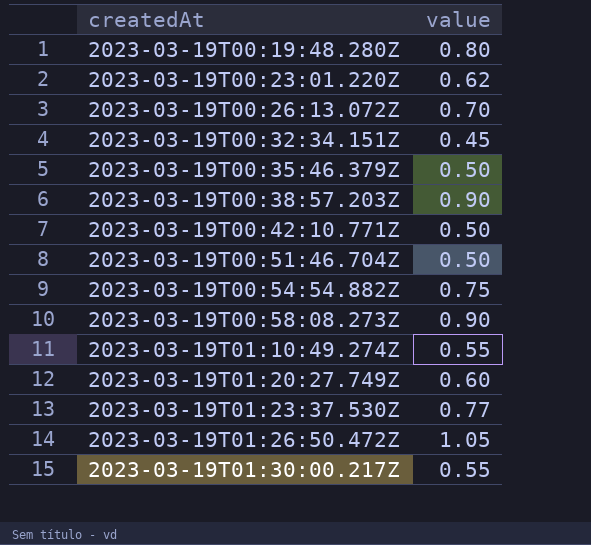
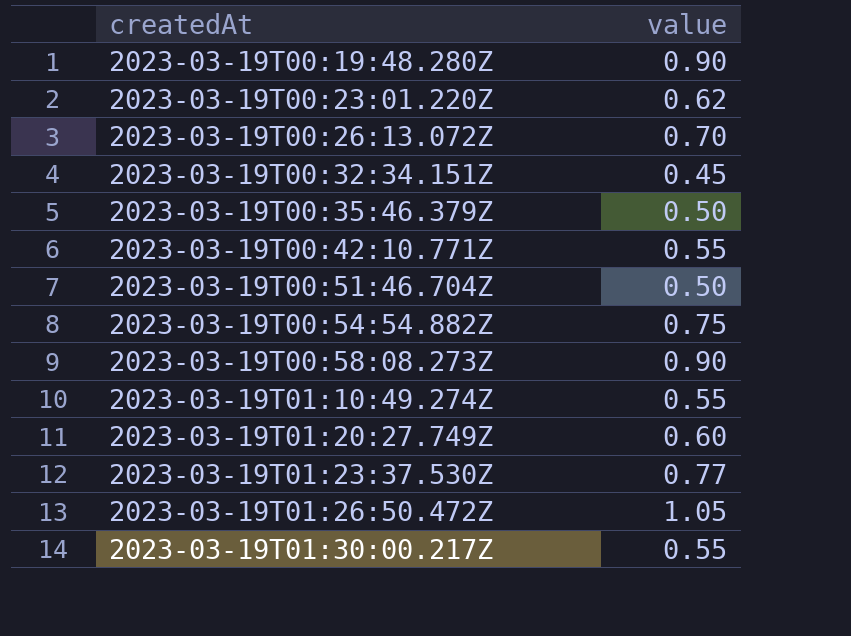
row 2023-03-19T00:38:57.203Z: 0.90 -> none
2023-03-19T00:19:48.280Z | value: 0.80 -> 0.90
2023-03-19T00:42:10.771Z | value: 0.50 -> 0.55

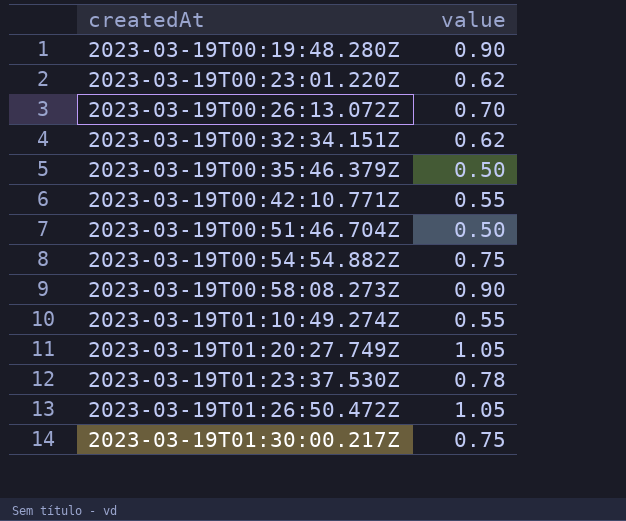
2023-03-19T00:32:34.151Z | value: 0.45 -> 0.62
2023-03-19T01:20:27.749Z | value: 0.60 -> 1.05
2023-03-19T01:23:37.530Z | value: 0.77 -> 0.78
2023-03-19T01:30:00.217Z | value: 0.55 -> 0.75

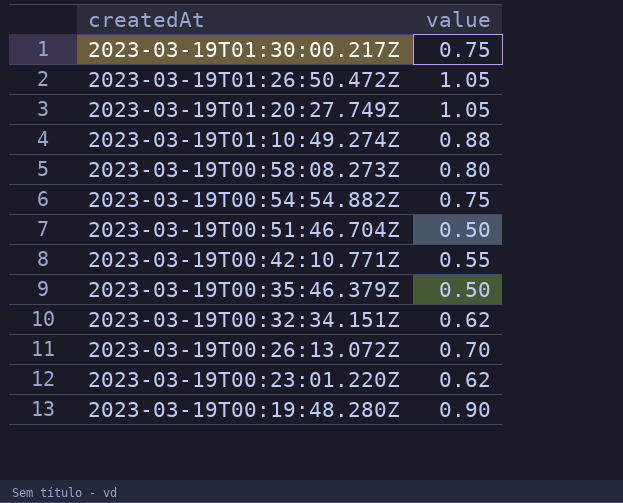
row order: createdAt ascending -> createdAt descending
row 2023-03-19T01:23:37.530Z: 0.78 -> none
2023-03-19T01:10:49.274Z | value: 0.55 -> 0.88
2023-03-19T00:58:08.273Z | value: 0.90 -> 0.80

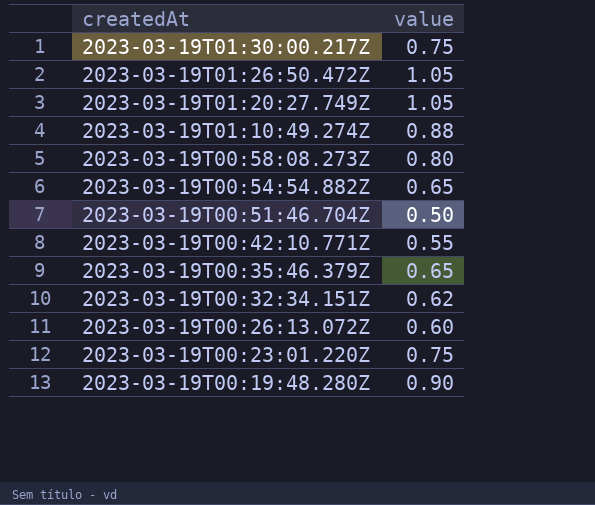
2023-03-19T00:54:54.882Z | value: 0.75 -> 0.65
2023-03-19T00:35:46.379Z | value: 0.50 -> 0.65
2023-03-19T00:26:13.072Z | value: 0.70 -> 0.60
2023-03-19T00:23:01.220Z | value: 0.62 -> 0.75

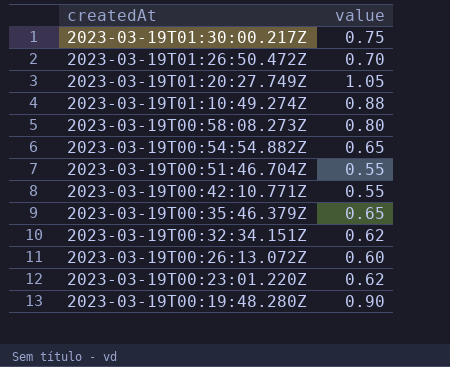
2023-03-19T01:26:50.472Z | value: 1.05 -> 0.70
2023-03-19T00:51:46.704Z | value: 0.50 -> 0.55
2023-03-19T00:23:01.220Z | value: 0.75 -> 0.62

